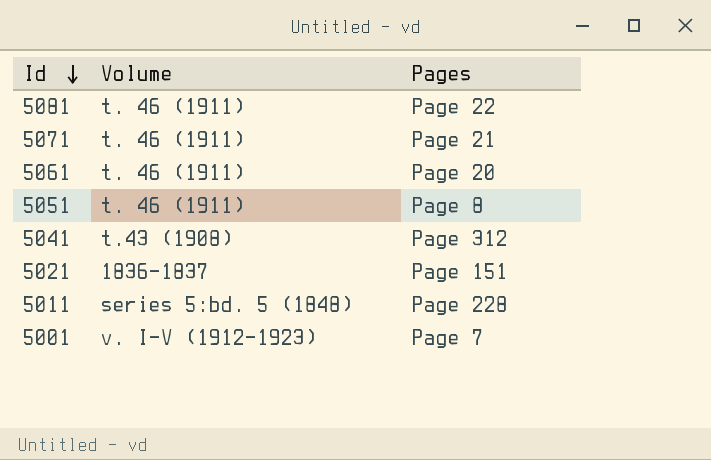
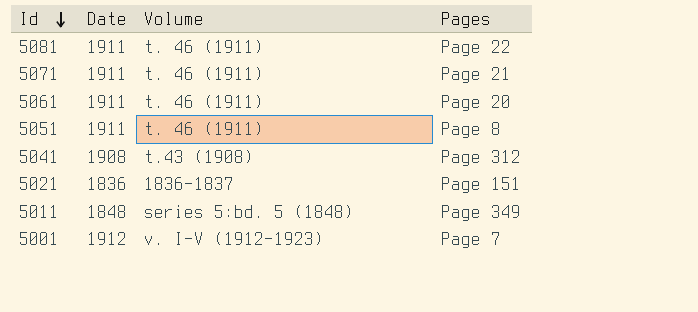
column Date | position: none -> 2
5011 | Pages: Page 228 -> Page 349

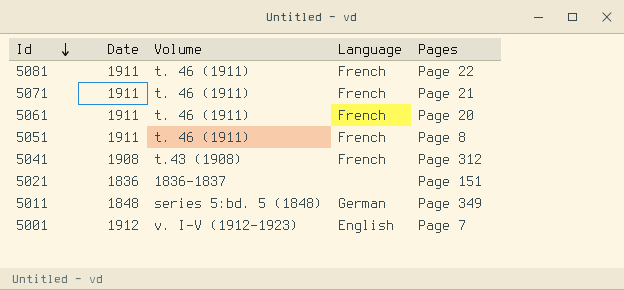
column Language | position: none -> 4

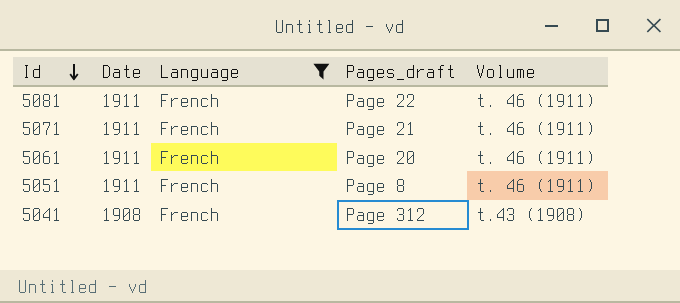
filter: none -> Language = French
column name: Pages -> Pages_draft
column Volume | position: 3 -> 5

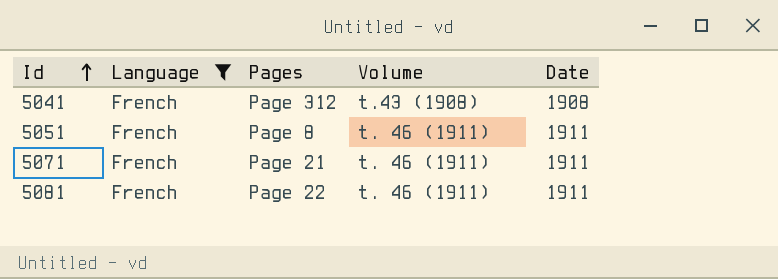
row order: Id descending -> Id ascending
column name: Pages_draft -> Pages
column Date | position: 2 -> 5
row 5061: 1911 | French | Page 20 | t. 46 (1911) -> none

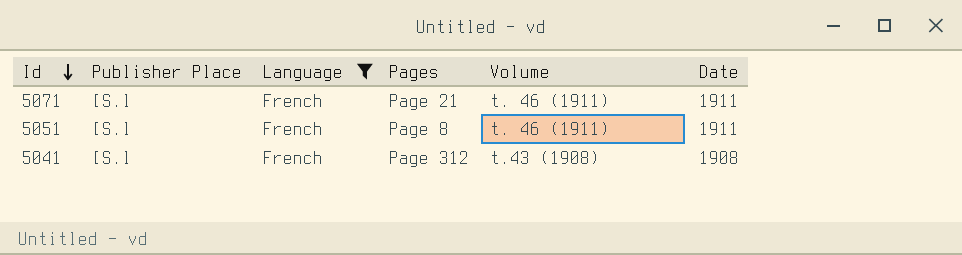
row order: Id ascending -> Id descending
column Publisher Place | position: none -> 2
row 5081: French | Page 22 | t. 46 (1911) | 1911 -> none

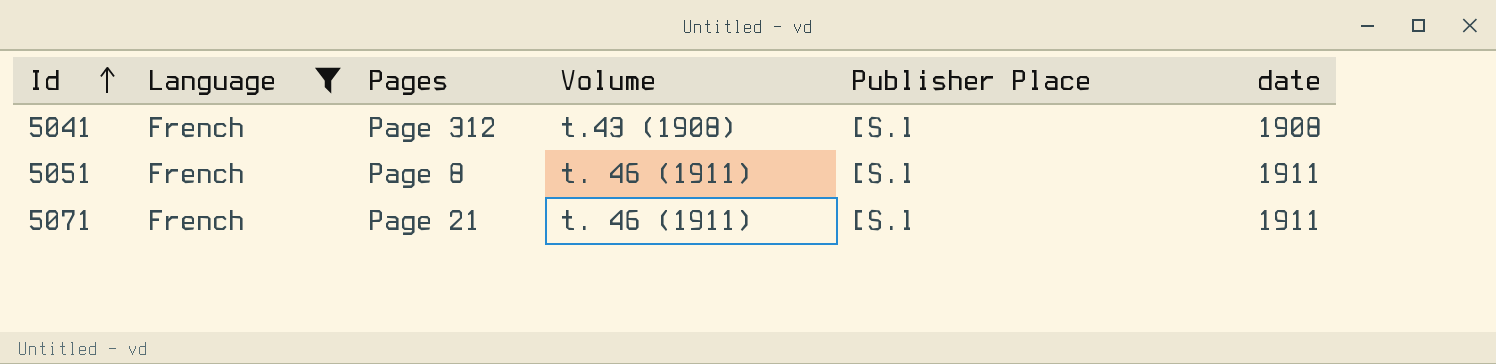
row order: Id descending -> Id ascending
column Publisher Place | position: 2 -> 5
column name: Date -> date

